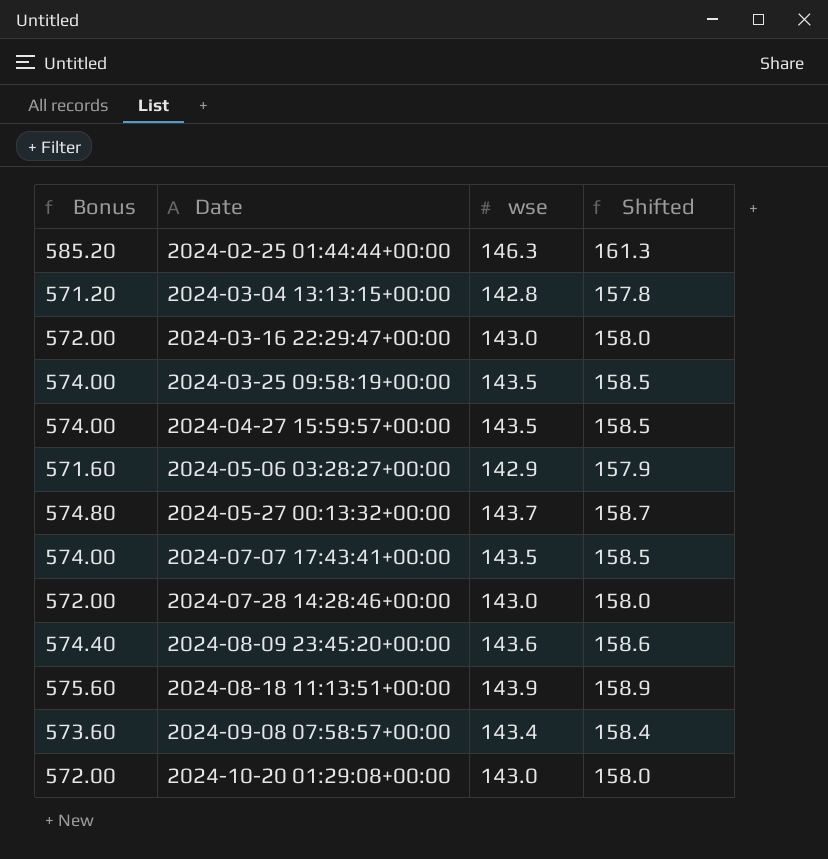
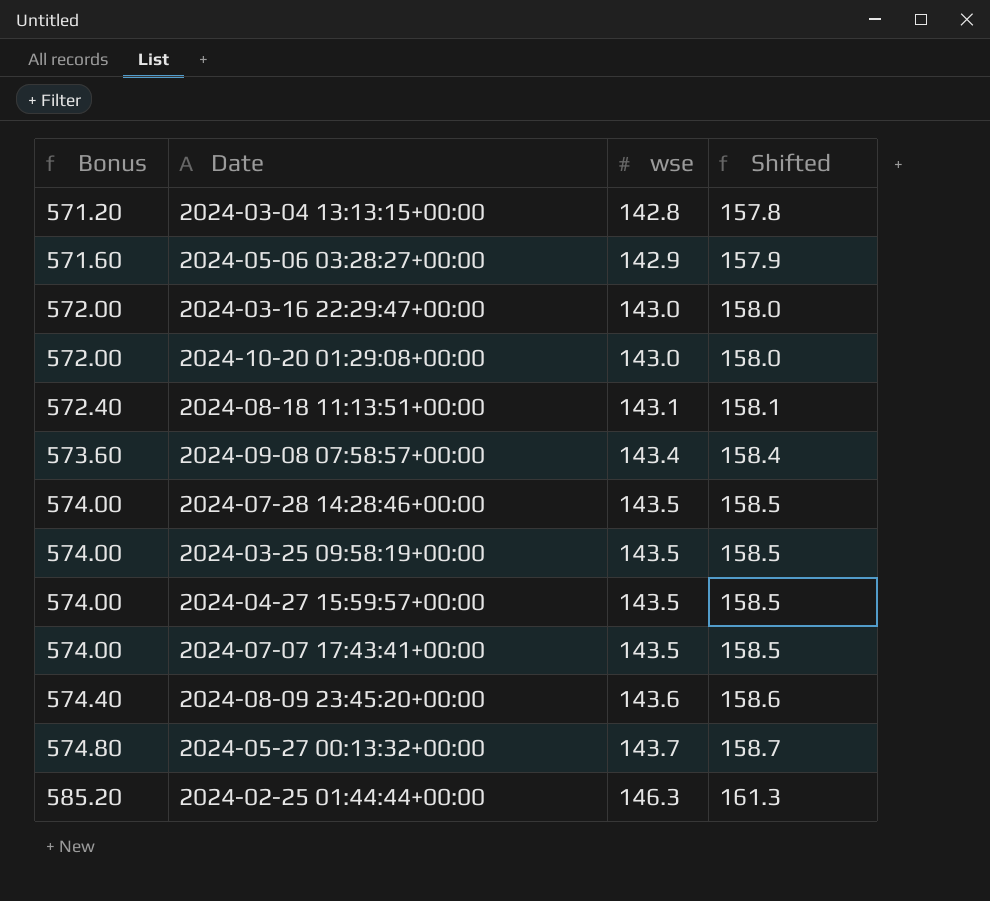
row order: Date ascending -> Bonus ascending
2024-08-18 11:13:51+00:00 | Bonus: 575.60 -> 572.40
2024-08-18 11:13:51+00:00 | wse: 143.9 -> 143.1
2024-08-18 11:13:51+00:00 | Shifted: 158.9 -> 158.1
2024-07-28 14:28:46+00:00 | Bonus: 572.00 -> 574.00
2024-07-28 14:28:46+00:00 | wse: 143.0 -> 143.5
2024-07-28 14:28:46+00:00 | Shifted: 158.0 -> 158.5

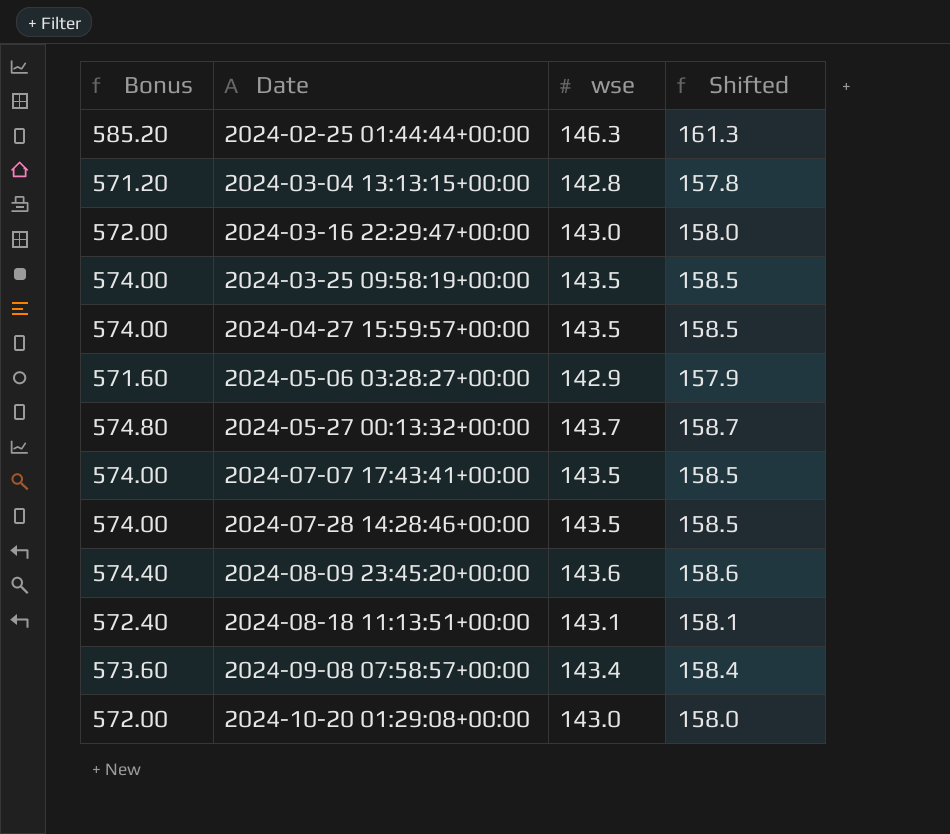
row order: Bonus ascending -> Date ascending

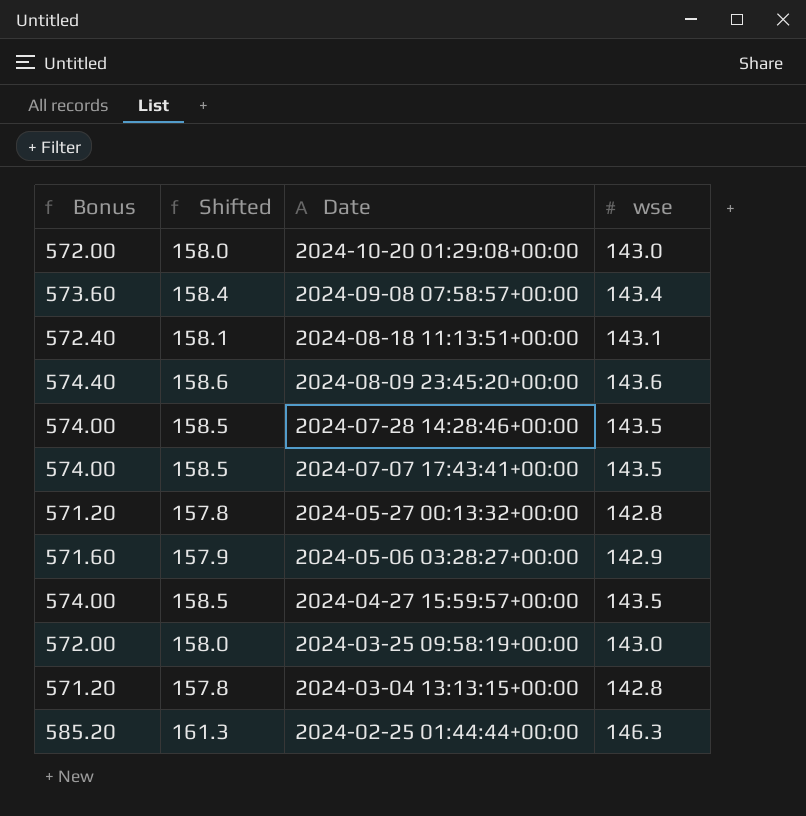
row order: Date ascending -> Date descending
column Shifted | position: 4 -> 2
row 2024-03-16 22:29:47+00:00: 572.00 | 143.0 | 158.0 -> none
2024-05-27 00:13:32+00:00 | Bonus: 574.80 -> 571.20
2024-05-27 00:13:32+00:00 | Shifted: 158.7 -> 157.8
2024-05-27 00:13:32+00:00 | wse: 143.7 -> 142.8
2024-03-25 09:58:19+00:00 | Bonus: 574.00 -> 572.00
2024-03-25 09:58:19+00:00 | Shifted: 158.5 -> 158.0
2024-03-25 09:58:19+00:00 | wse: 143.5 -> 143.0

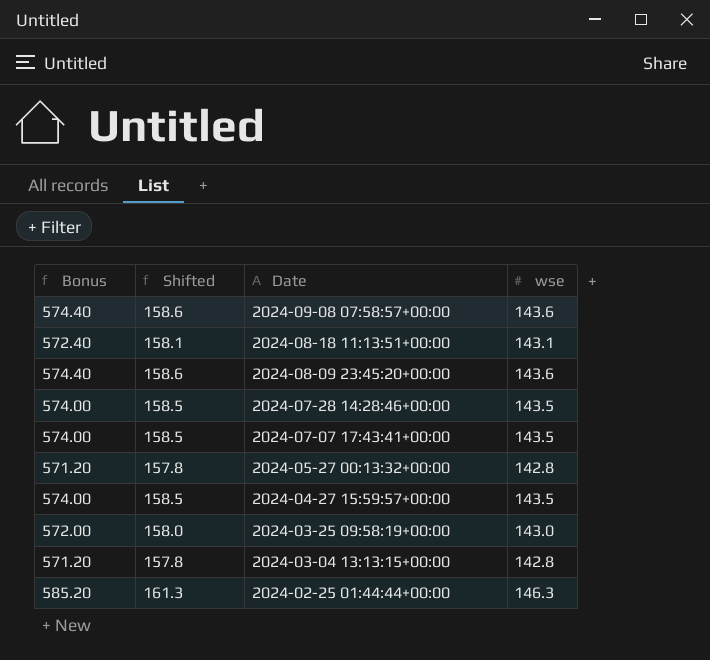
row 2024-10-20 01:29:08+00:00: 572.00 | 158.0 | 143.0 -> none
row 2024-05-06 03:28:27+00:00: 571.60 | 157.9 | 142.9 -> none
2024-09-08 07:58:57+00:00 | Bonus: 573.60 -> 574.40
2024-09-08 07:58:57+00:00 | Shifted: 158.4 -> 158.6
2024-09-08 07:58:57+00:00 | wse: 143.4 -> 143.6

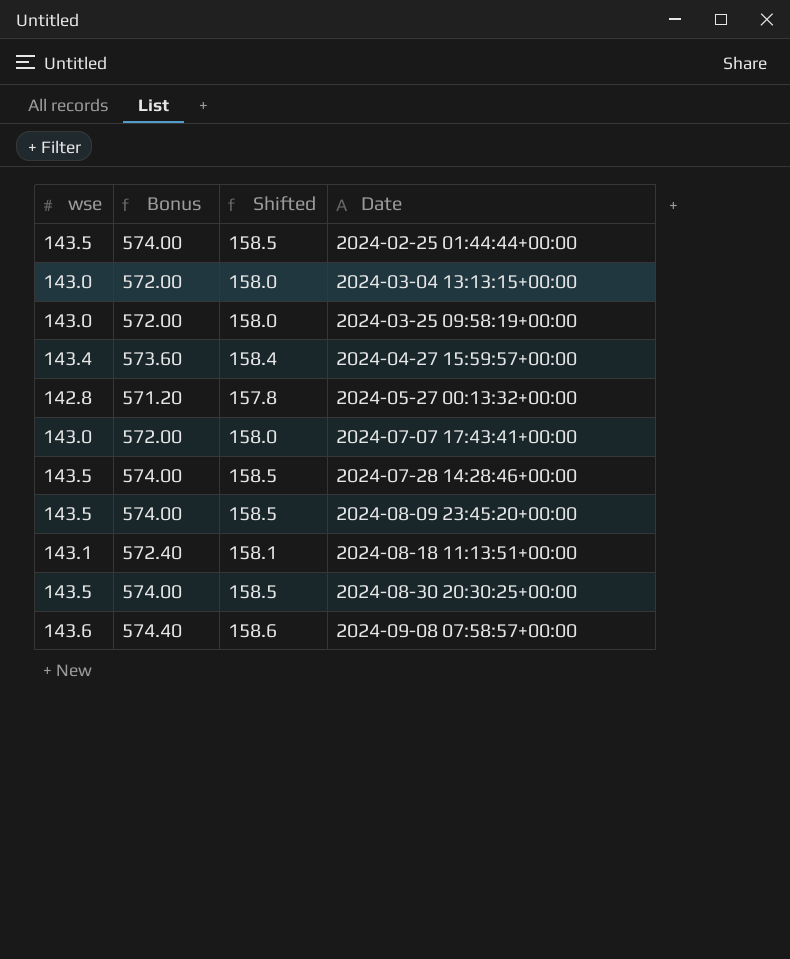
row order: Date descending -> Date ascending
column wse | position: 4 -> 1
2024-02-25 01:44:44+00:00 | wse: 146.3 -> 143.5
2024-02-25 01:44:44+00:00 | Bonus: 585.20 -> 574.00
2024-02-25 01:44:44+00:00 | Shifted: 161.3 -> 158.5
2024-03-04 13:13:15+00:00 | wse: 142.8 -> 143.0
2024-03-04 13:13:15+00:00 | Bonus: 571.20 -> 572.00
2024-03-04 13:13:15+00:00 | Shifted: 157.8 -> 158.0
2024-04-27 15:59:57+00:00 | wse: 143.5 -> 143.4
2024-04-27 15:59:57+00:00 | Bonus: 574.00 -> 573.60
2024-04-27 15:59:57+00:00 | Shifted: 158.5 -> 158.4
2024-07-07 17:43:41+00:00 | wse: 143.5 -> 143.0
2024-07-07 17:43:41+00:00 | Bonus: 574.00 -> 572.00
2024-07-07 17:43:41+00:00 | Shifted: 158.5 -> 158.0
2024-08-09 23:45:20+00:00 | wse: 143.6 -> 143.5
2024-08-09 23:45:20+00:00 | Bonus: 574.40 -> 574.00
2024-08-09 23:45:20+00:00 | Shifted: 158.6 -> 158.5
row 2024-08-30 20:30:25+00:00: none -> 143.5 | 574.00 | 158.5

